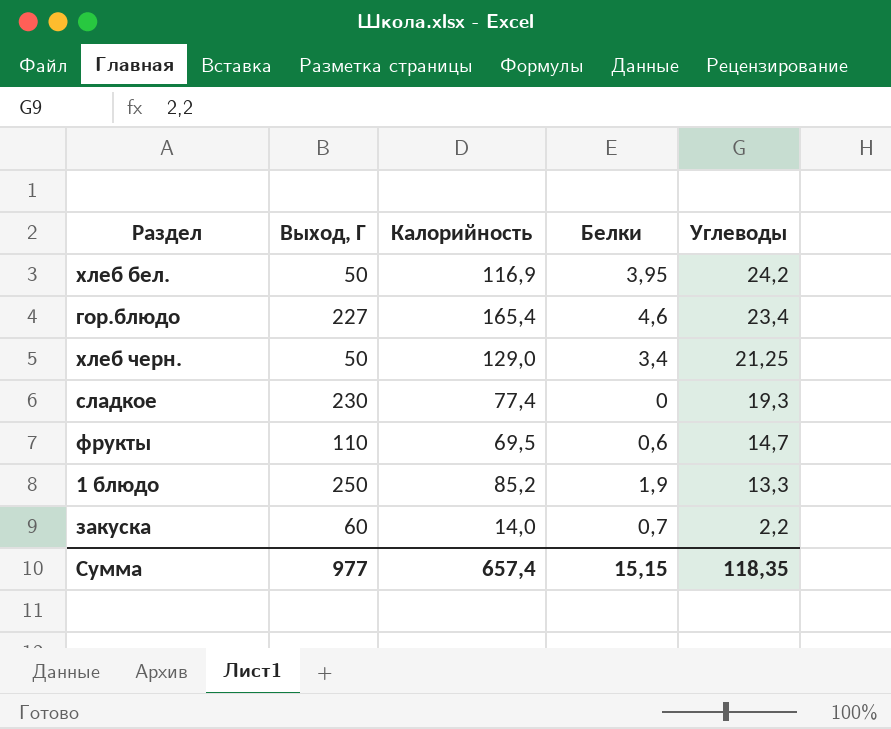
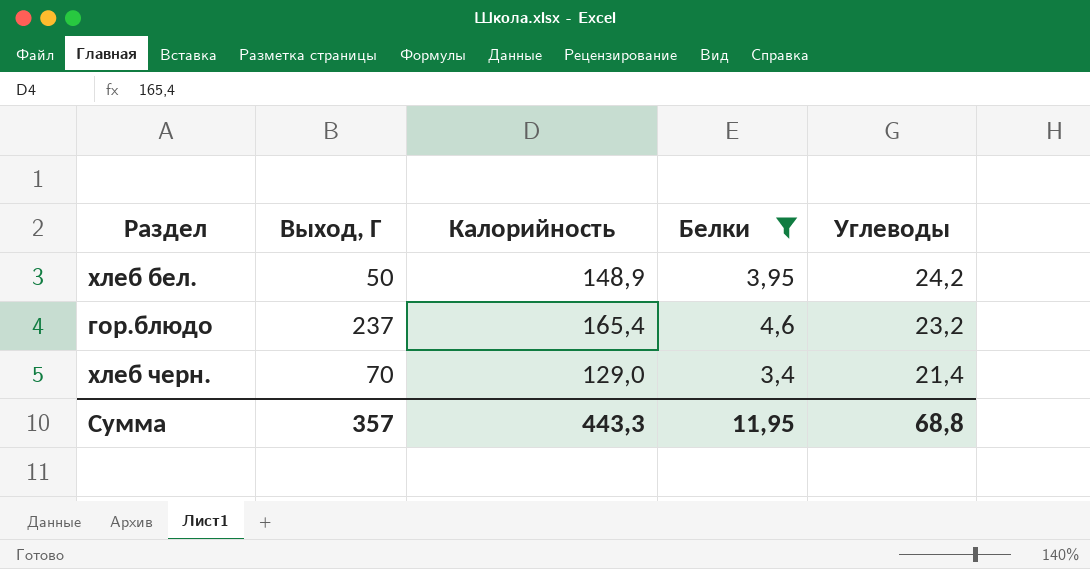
filter: none -> Белки >= 3,4
хлеб бел. | Калорийность: 116,9 -> 148,9
гор.блюдо | Выход, Г: 227 -> 237
гор.блюдо | Углеводы: 23,4 -> 23,2
хлеб черн. | Выход, Г: 50 -> 70
хлеб черн. | Углеводы: 21,25 -> 21,4
Сумма | Выход, Г: 977 -> 357
Сумма | Калорийность: 657,4 -> 443,3
Сумма | Белки: 15,15 -> 11,95
Сумма | Углеводы: 118,35 -> 68,8

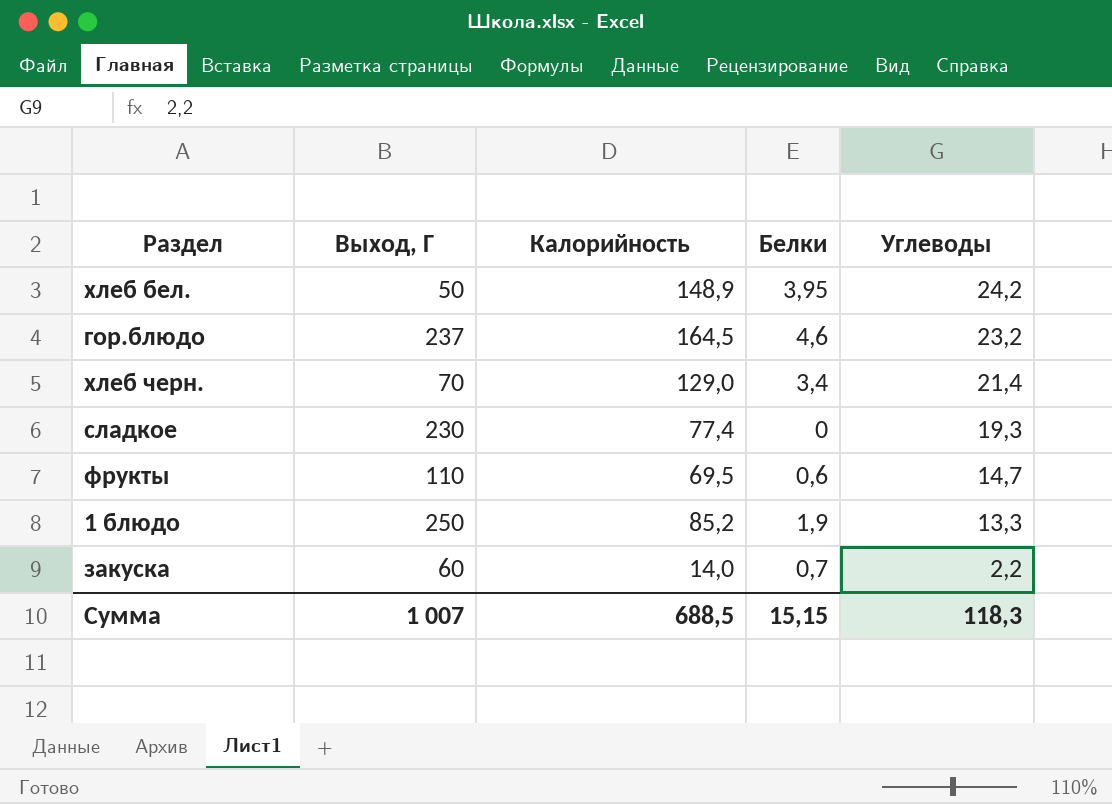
filter: Белки >= 3,4 -> none
гор.блюдо | Калорийность: 165,4 -> 164,5
Сумма | Выход, Г: 357 -> 1 007
Сумма | Калорийность: 443,3 -> 688,5
Сумма | Белки: 11,95 -> 15,15
Сумма | Углеводы: 68,8 -> 118,3

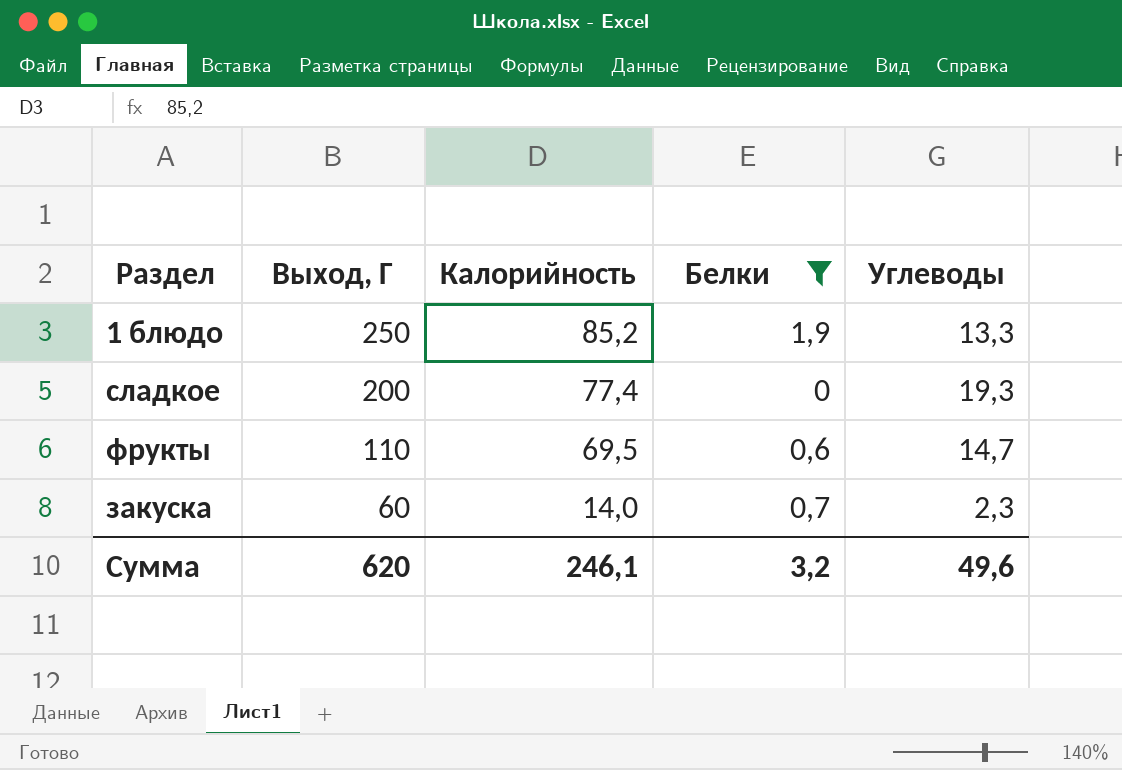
filter: none -> Белки <= 1,9
row order: Углеводы descending -> Выход, Г descending
сладкое | Выход, Г: 230 -> 200
закуска | Углеводы: 2,2 -> 2,3
Сумма | Выход, Г: 1 007 -> 620
Сумма | Калорийность: 688,5 -> 246,1
Сумма | Белки: 15,15 -> 3,2
Сумма | Углеводы: 118,3 -> 49,6

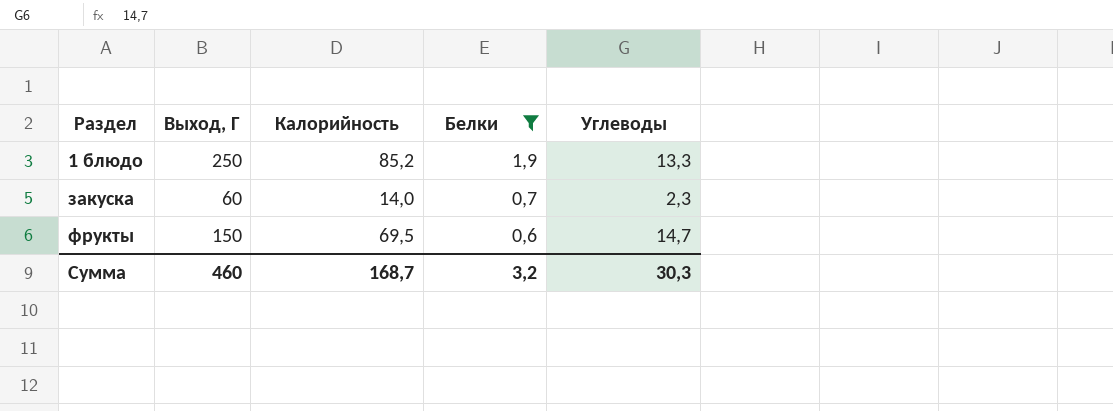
row order: Выход, Г descending -> Раздел ascending
row сладкое: 200 | 77,4 | 0 | 19,3 -> none
фрукты | Выход, Г: 110 -> 150
Сумма | Выход, Г: 620 -> 460
Сумма | Калорийность: 246,1 -> 168,7
Сумма | Углеводы: 49,6 -> 30,3

